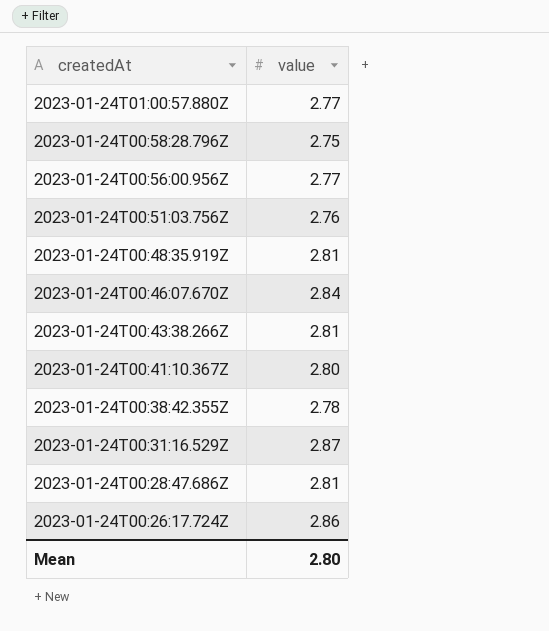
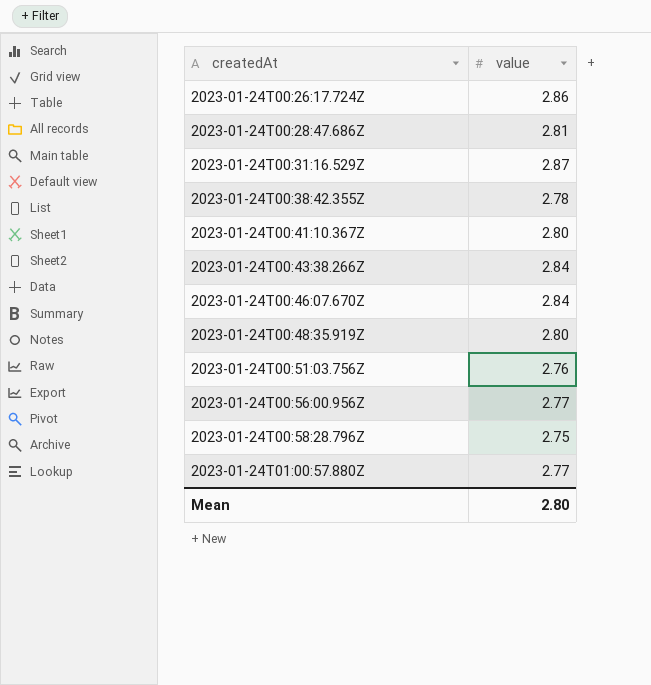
row order: createdAt descending -> createdAt ascending
2023-01-24T00:43:38.266Z | value: 2.81 -> 2.84
2023-01-24T00:48:35.919Z | value: 2.81 -> 2.80

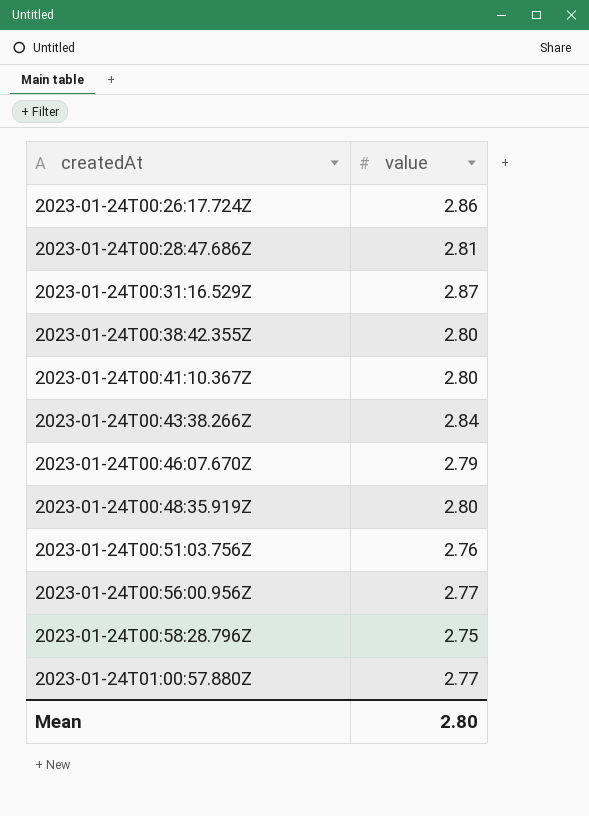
2023-01-24T00:38:42.355Z | value: 2.78 -> 2.80
2023-01-24T00:46:07.670Z | value: 2.84 -> 2.79

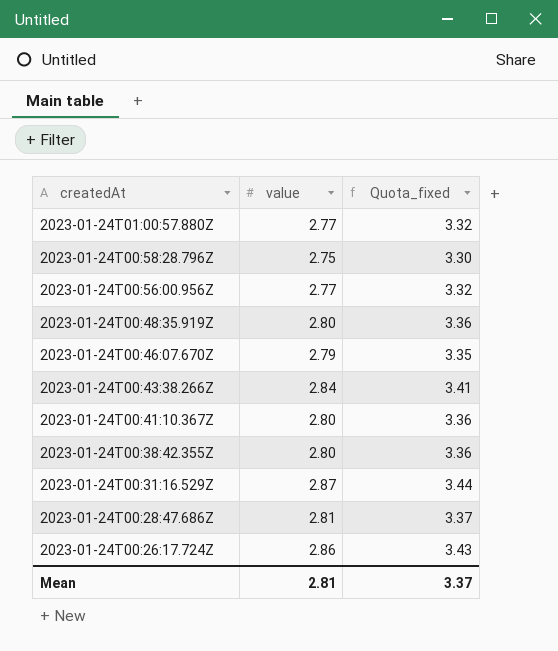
row order: createdAt ascending -> createdAt descending
column Quota_fixed | formula: none -> [value] * 1.2
row 2023-01-24T00:51:03.756Z: 2.76 -> none
Mean | value: 2.80 -> 2.81

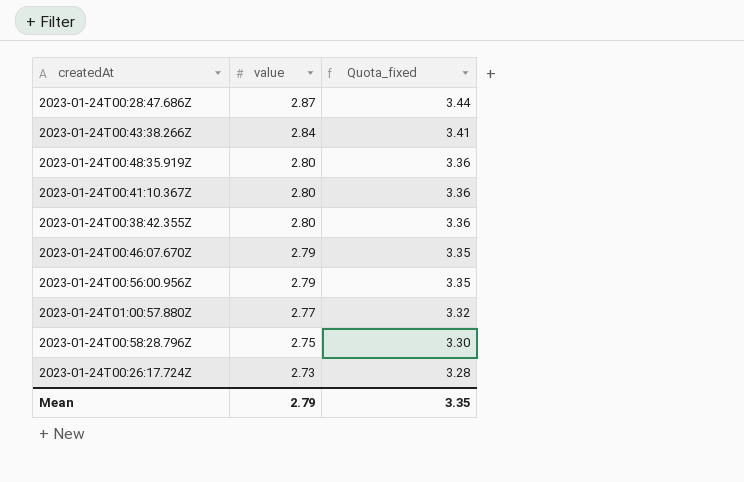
row order: createdAt descending -> value descending
row 2023-01-24T00:31:16.529Z: 2.87 | 3.44 -> none
2023-01-24T00:28:47.686Z | value: 2.81 -> 2.87
2023-01-24T00:28:47.686Z | Quota_fixed: 3.37 -> 3.44
2023-01-24T00:56:00.956Z | value: 2.77 -> 2.79
2023-01-24T00:56:00.956Z | Quota_fixed: 3.32 -> 3.35
2023-01-24T00:26:17.724Z | value: 2.86 -> 2.73
2023-01-24T00:26:17.724Z | Quota_fixed: 3.43 -> 3.28
Mean | value: 2.81 -> 2.79
Mean | Quota_fixed: 3.37 -> 3.35

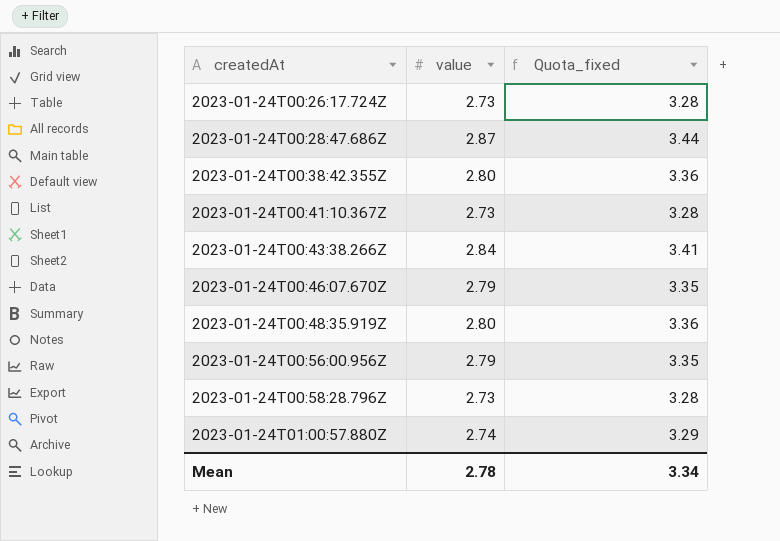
row order: value descending -> createdAt ascending
2023-01-24T00:41:10.367Z | value: 2.80 -> 2.73
2023-01-24T00:41:10.367Z | Quota_fixed: 3.36 -> 3.28
2023-01-24T00:58:28.796Z | value: 2.75 -> 2.73
2023-01-24T00:58:28.796Z | Quota_fixed: 3.30 -> 3.28
2023-01-24T01:00:57.880Z | value: 2.77 -> 2.74
2023-01-24T01:00:57.880Z | Quota_fixed: 3.32 -> 3.29
Mean | value: 2.79 -> 2.78
Mean | Quota_fixed: 3.35 -> 3.34

